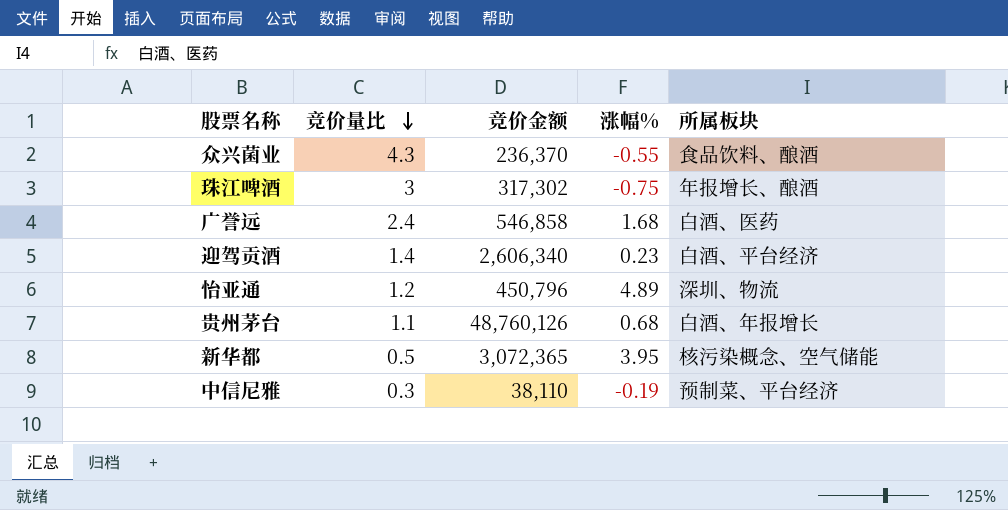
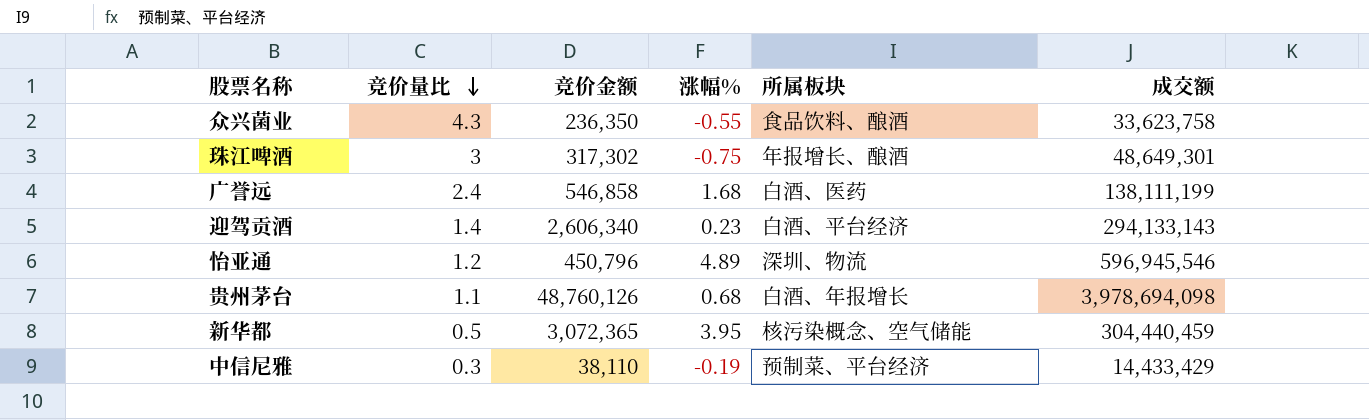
column 成交额 | position: none -> 6
众兴菌业 | 竞价金额: 236,370 -> 236,350

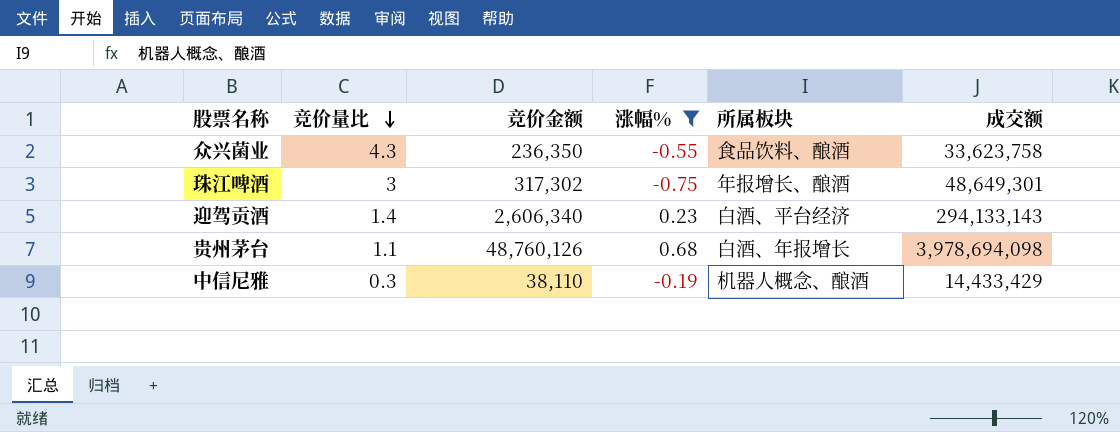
filter: none -> 涨幅% <= 0.68
中信尼雅 | 所属板块: 预制菜、平台经济 -> 机器人概念、酿酒

